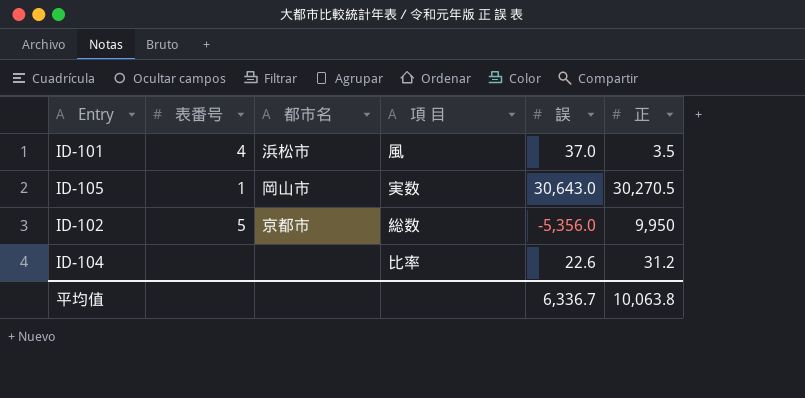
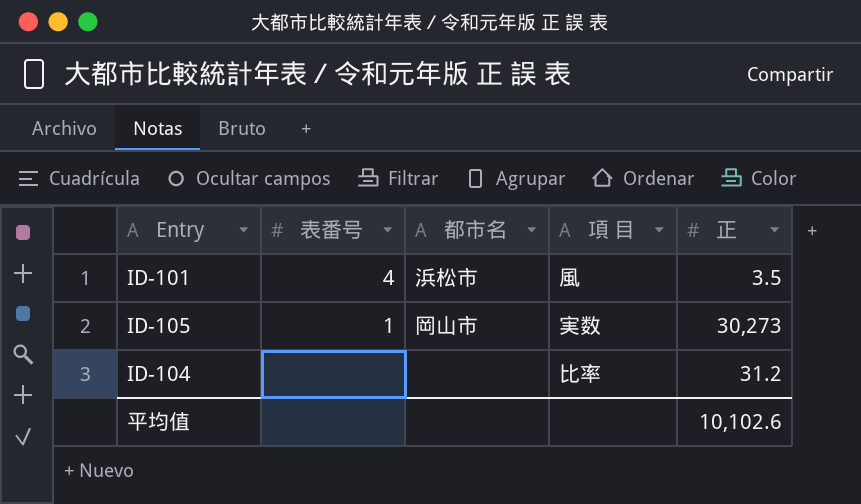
column 誤 | position: 5 -> none
row ID-102: 5 | 京都市 | 総数 | -5,356.0 | 9,950 -> none
ID-105 | 正: 30,270.5 -> 30,273
平均值 | 正: 10,063.8 -> 10,102.6

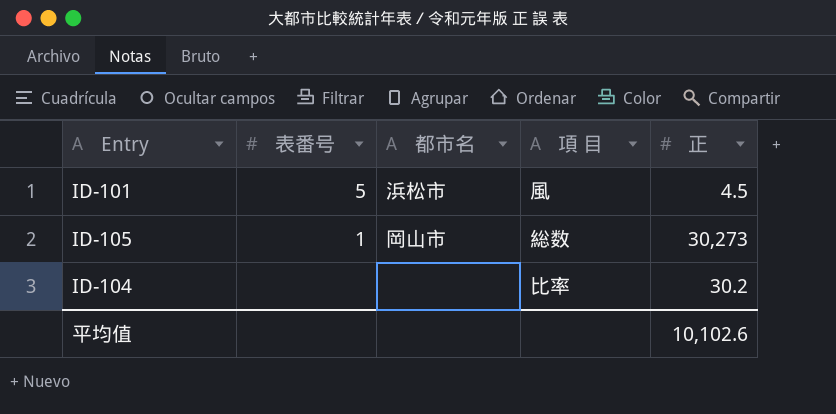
ID-101 | 表番号: 4 -> 5
ID-101 | 正: 3.5 -> 4.5
ID-105 | 項 目: 実数 -> 総数
ID-104 | 正: 31.2 -> 30.2

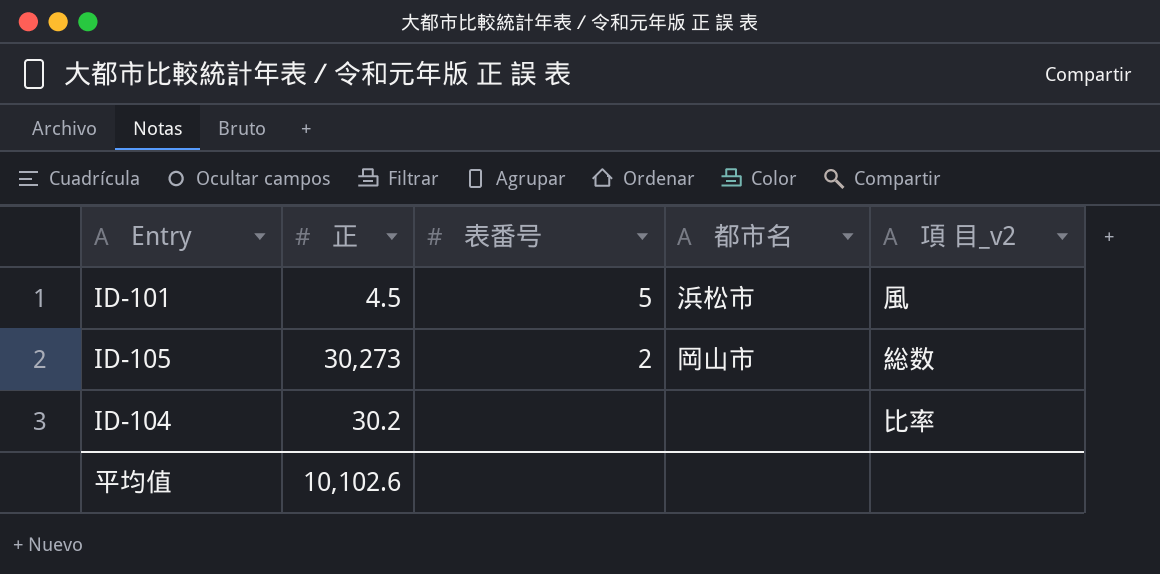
column 正 | position: 5 -> 2
column name: 項 目 -> 項 目_v2
ID-105 | 表番号: 1 -> 2

